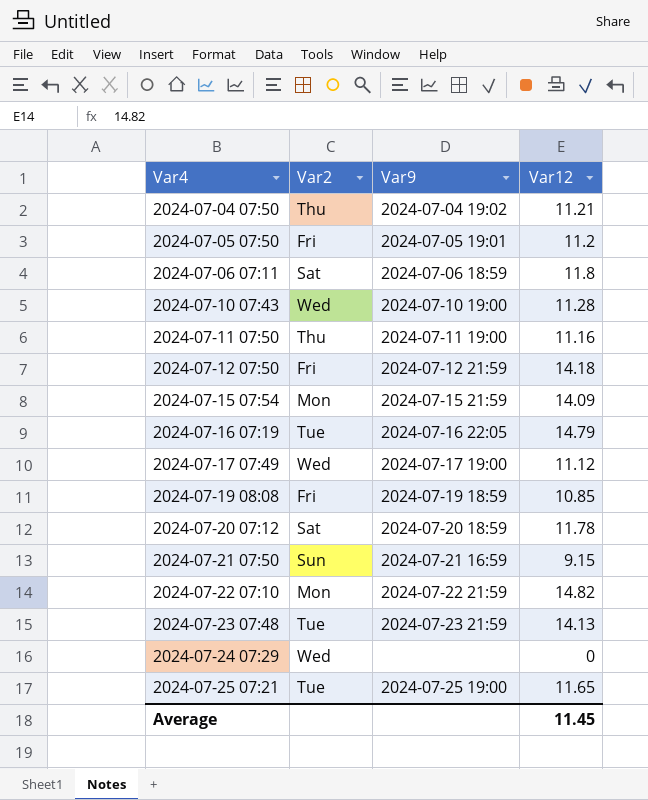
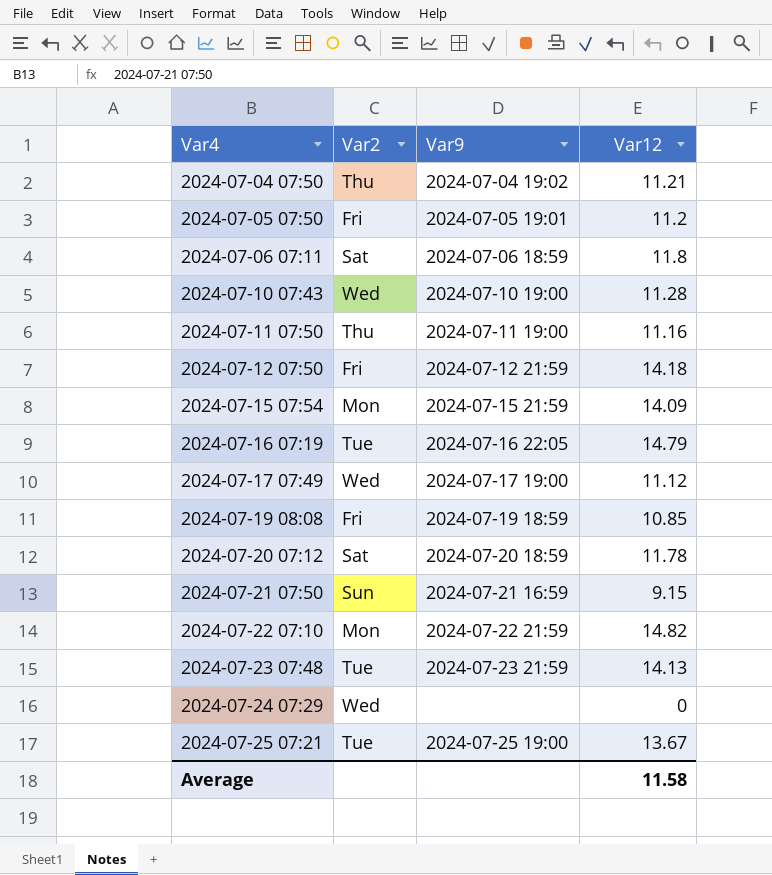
2024-07-25 07:21 | Var12: 11.65 -> 13.67
Average | Var12: 11.45 -> 11.58

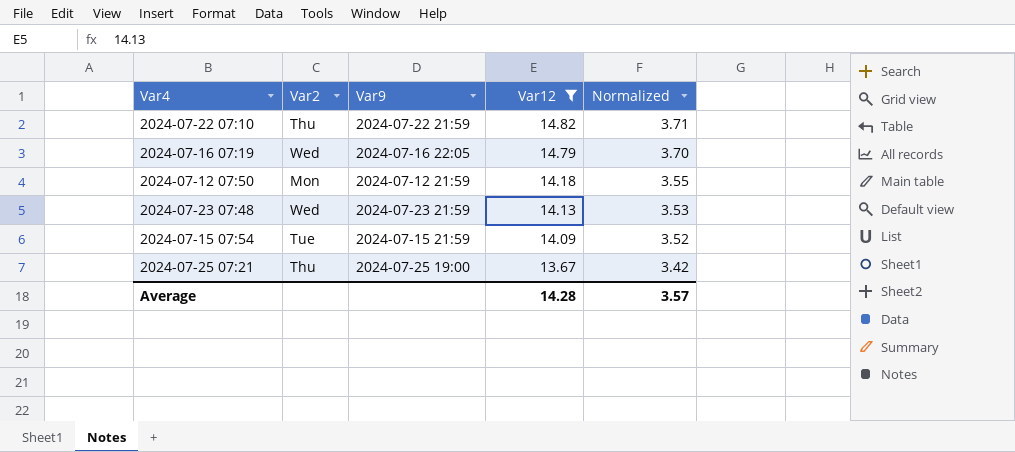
filter: none -> Var12 >= 13.67
row order: Var4 ascending -> Var12 descending
column Normalized | formula: none -> [Var12] * 0.25
2024-07-22 07:10 | Var2: Mon -> Thu
2024-07-16 07:19 | Var2: Tue -> Wed
2024-07-12 07:50 | Var2: Fri -> Mon
2024-07-23 07:48 | Var2: Tue -> Wed
2024-07-15 07:54 | Var2: Mon -> Tue
2024-07-25 07:21 | Var2: Tue -> Thu
Average | Var12: 11.58 -> 14.28

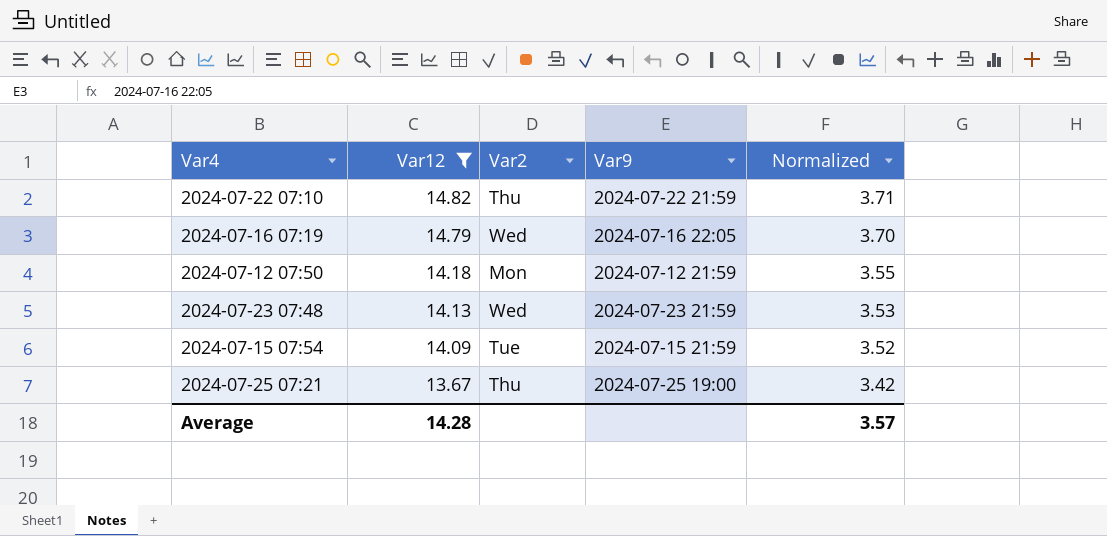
column Var12 | position: 4 -> 2

